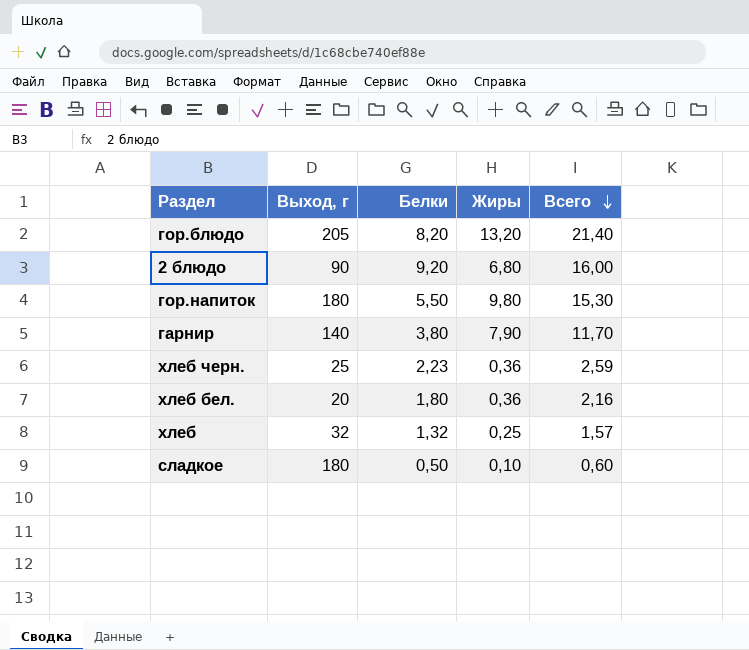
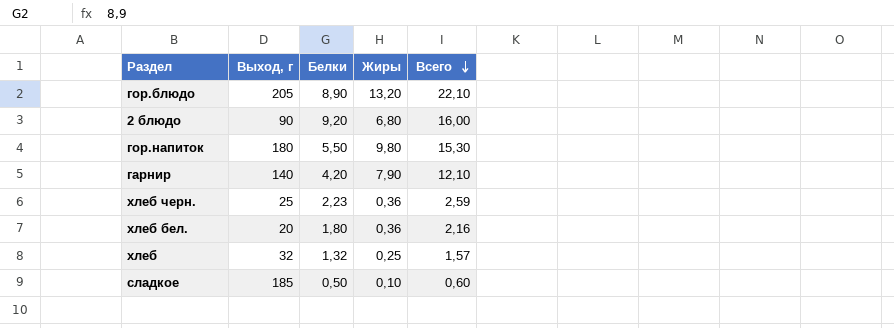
гор.блюдо | Белки: 8,20 -> 8,90
гор.блюдо | Всего: 21,40 -> 22,10
гарнир | Белки: 3,80 -> 4,20
гарнир | Всего: 11,70 -> 12,10
сладкое | Выход, г: 180 -> 185

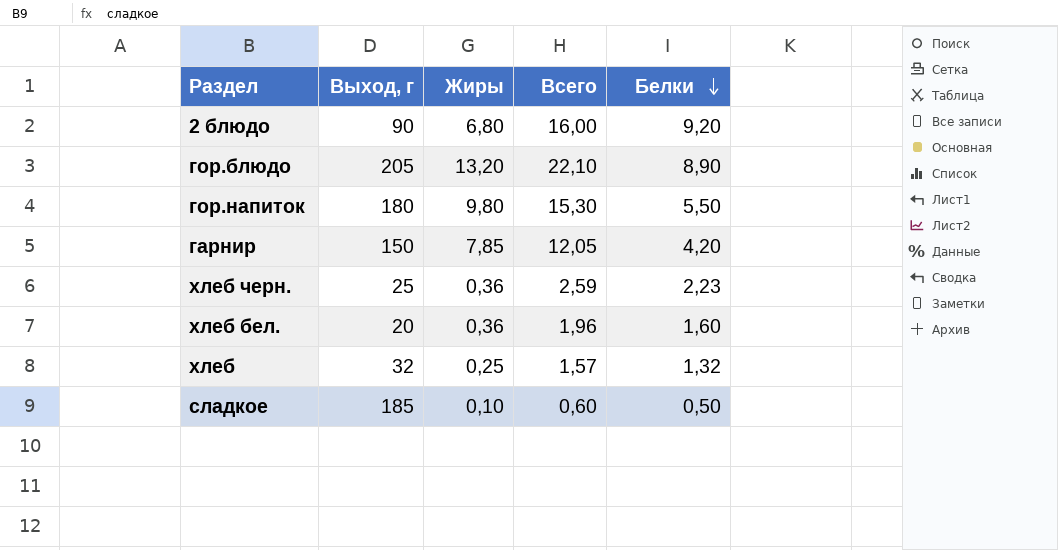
row order: Всего descending -> Белки descending
column Белки | position: 3 -> 5
гарнир | Выход, г: 140 -> 150
гарнир | Жиры: 7,90 -> 7,85
гарнир | Всего: 12,10 -> 12,05
хлеб бел. | Всего: 2,16 -> 1,96
хлеб бел. | Белки: 1,80 -> 1,60

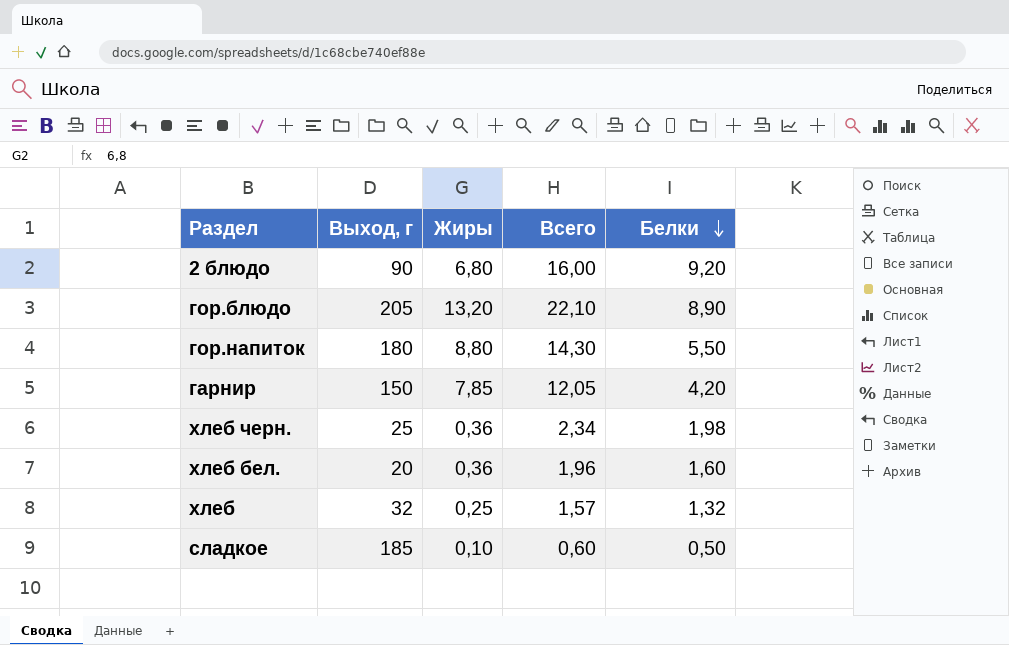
гор.напиток | Жиры: 9,80 -> 8,80
гор.напиток | Всего: 15,30 -> 14,30
хлеб черн. | Всего: 2,59 -> 2,34
хлеб черн. | Белки: 2,23 -> 1,98

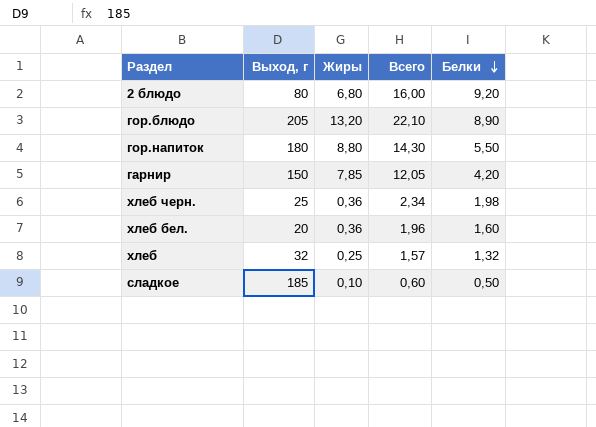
2 блюдо | Выход, г: 90 -> 80

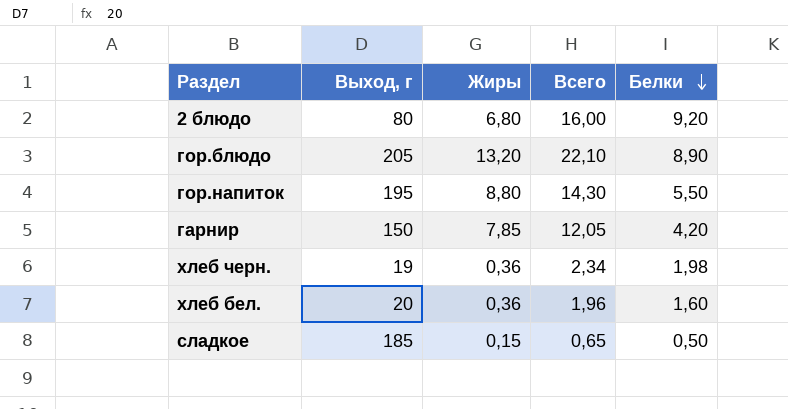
row хлеб: 32 | 0,25 | 1,57 | 1,32 -> none
гор.напиток | Выход, г: 180 -> 195
хлеб черн. | Выход, г: 25 -> 19
сладкое | Жиры: 0,10 -> 0,15
сладкое | Всего: 0,60 -> 0,65

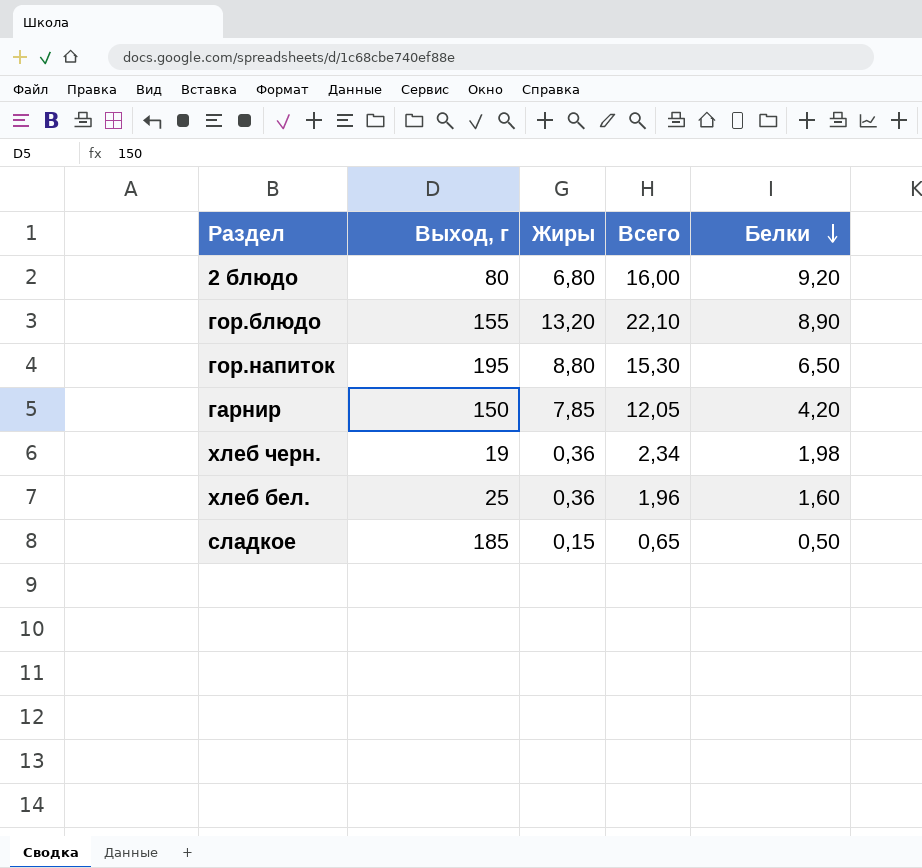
гор.блюдо | Выход, г: 205 -> 155
гор.напиток | Всего: 14,30 -> 15,30
гор.напиток | Белки: 5,50 -> 6,50
хлеб бел. | Выход, г: 20 -> 25

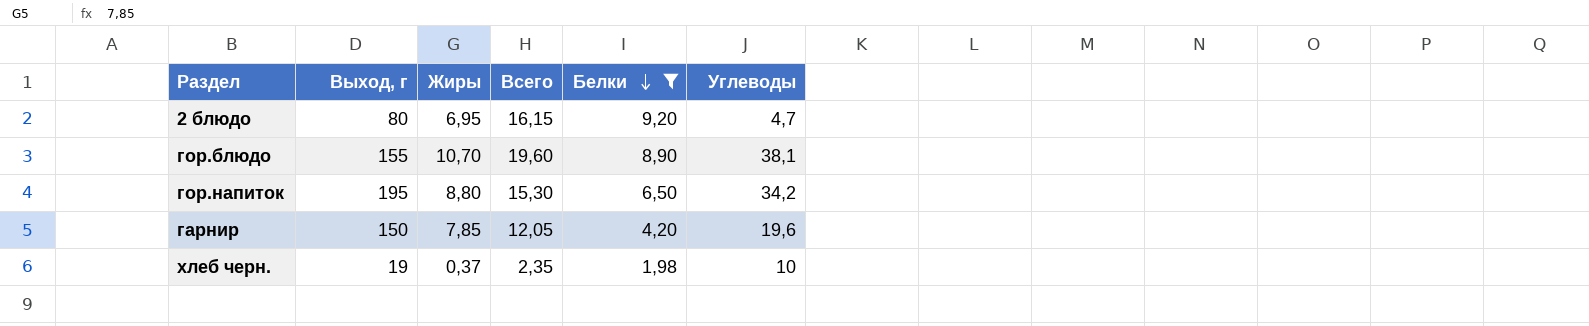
filter: none -> Белки >= 1,98
column Углеводы | position: none -> 6
2 блюдо | Жиры: 6,80 -> 6,95
2 блюдо | Всего: 16,00 -> 16,15
гор.блюдо | Жиры: 13,20 -> 10,70
гор.блюдо | Всего: 22,10 -> 19,60
хлеб черн. | Жиры: 0,36 -> 0,37
хлеб черн. | Всего: 2,34 -> 2,35

